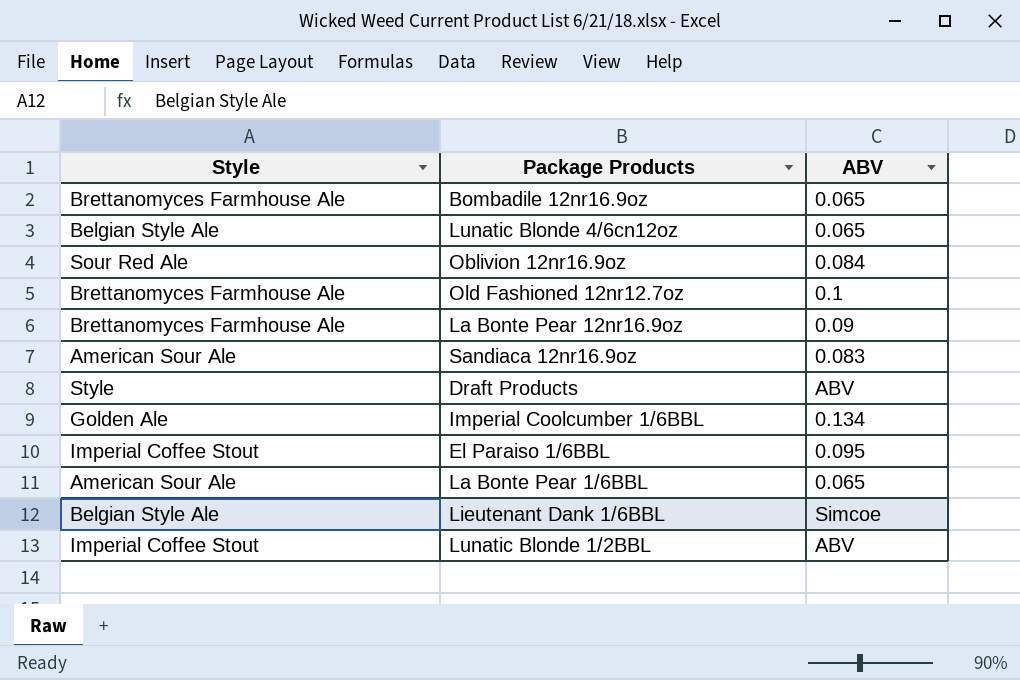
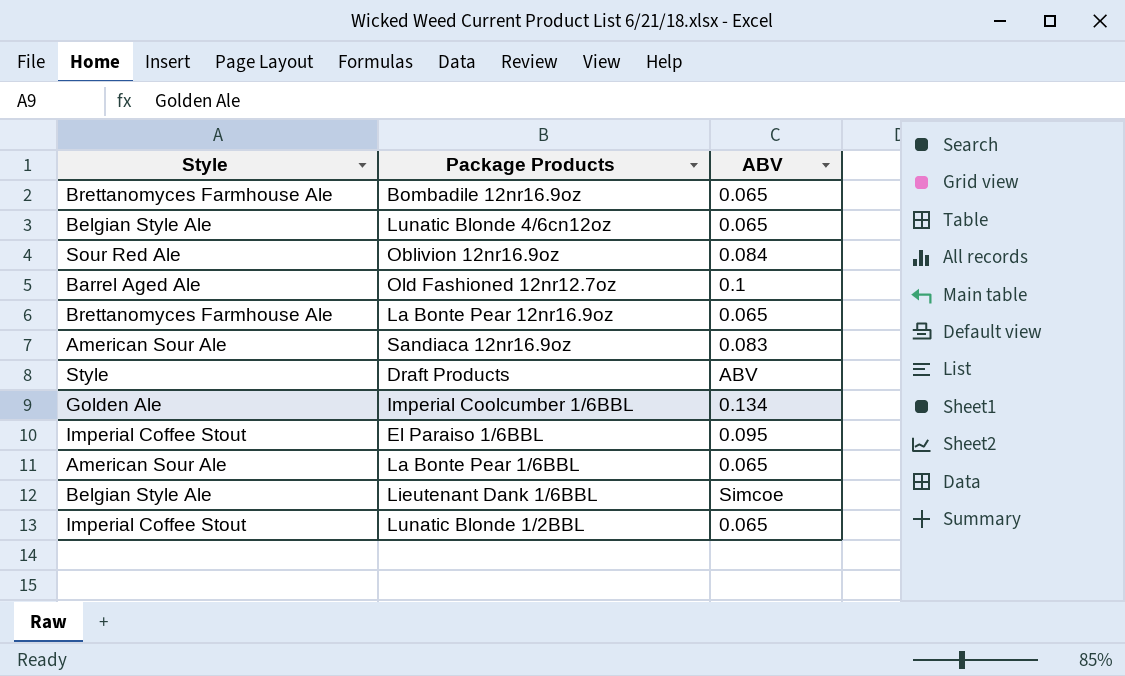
Old Fashioned 12nr12.7oz | Style: Brettanomyces Farmhouse Ale -> Barrel Aged Ale
La Bonte Pear 12nr16.9oz | ABV: 0.09 -> 0.065
Lunatic Blonde 1/2BBL | ABV: ABV -> 0.065

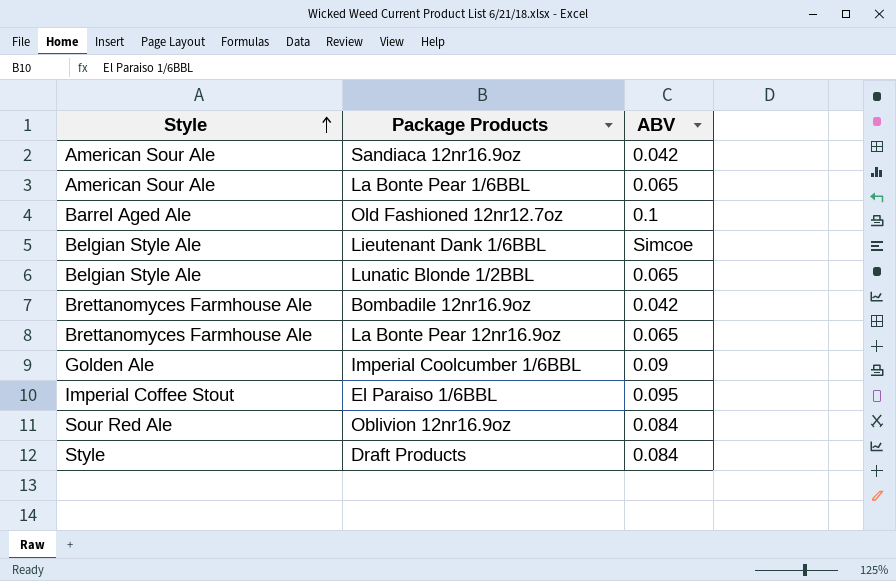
row order: none -> Style ascending
row Lunatic Blonde 4/6cn12oz: Belgian Style Ale | 0.065 -> none
Sandiaca 12nr16.9oz | ABV: 0.083 -> 0.042
Lunatic Blonde 1/2BBL | Style: Imperial Coffee Stout -> Belgian Style Ale
Bombadile 12nr16.9oz | ABV: 0.065 -> 0.042
Imperial Coolcumber 1/6BBL | ABV: 0.134 -> 0.09
Draft Products | ABV: ABV -> 0.084

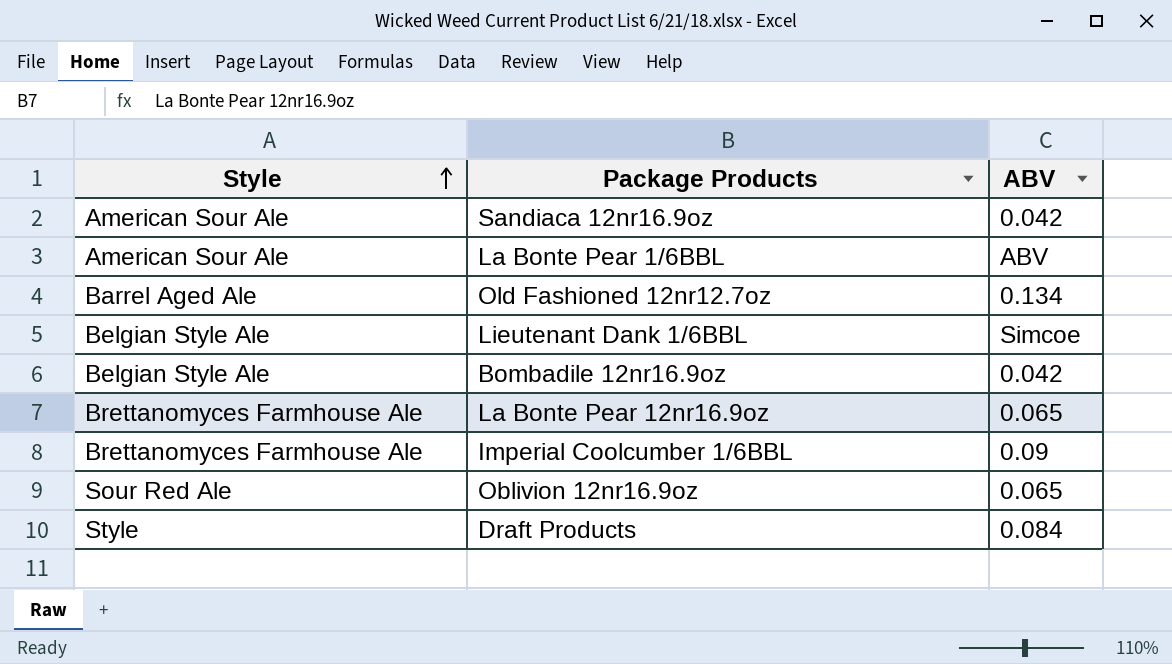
row Lunatic Blonde 1/2BBL: Belgian Style Ale | 0.065 -> none
row El Paraiso 1/6BBL: Imperial Coffee Stout | 0.095 -> none
La Bonte Pear 1/6BBL | ABV: 0.065 -> ABV
Old Fashioned 12nr12.7oz | ABV: 0.1 -> 0.134
Bombadile 12nr16.9oz | Style: Brettanomyces Farmhouse Ale -> Belgian Style Ale
Imperial Coolcumber 1/6BBL | Style: Golden Ale -> Brettanomyces Farmhouse Ale
Oblivion 12nr16.9oz | ABV: 0.084 -> 0.065

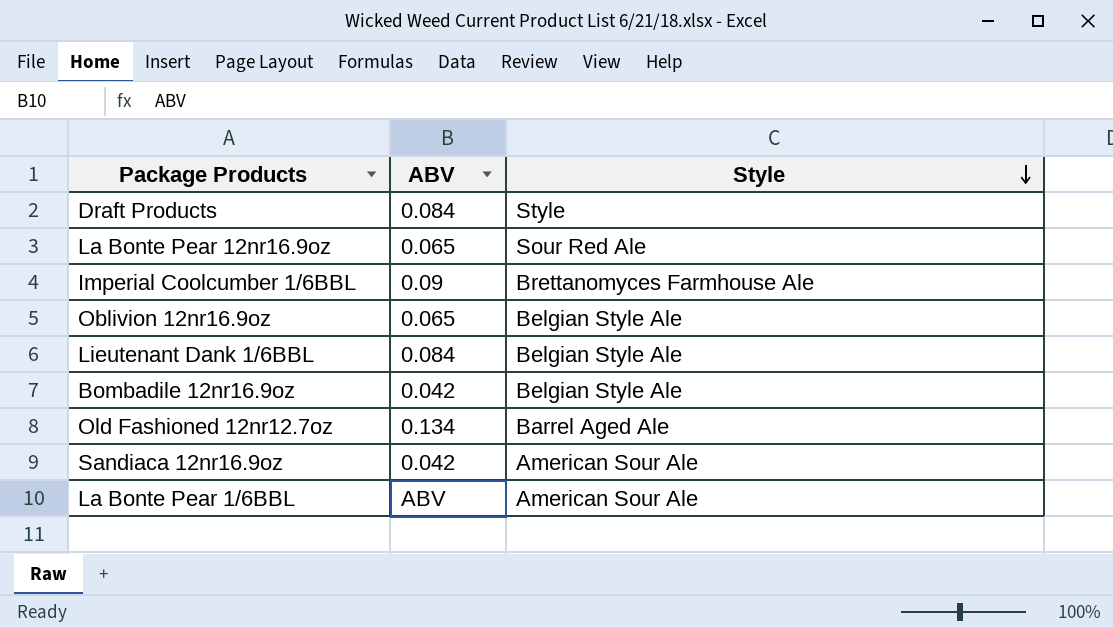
row order: Style ascending -> Style descending
column Style | position: 1 -> 3
La Bonte Pear 12nr16.9oz | Style: Brettanomyces Farmhouse Ale -> Sour Red Ale
Oblivion 12nr16.9oz | Style: Sour Red Ale -> Belgian Style Ale
Lieutenant Dank 1/6BBL | ABV: Simcoe -> 0.084

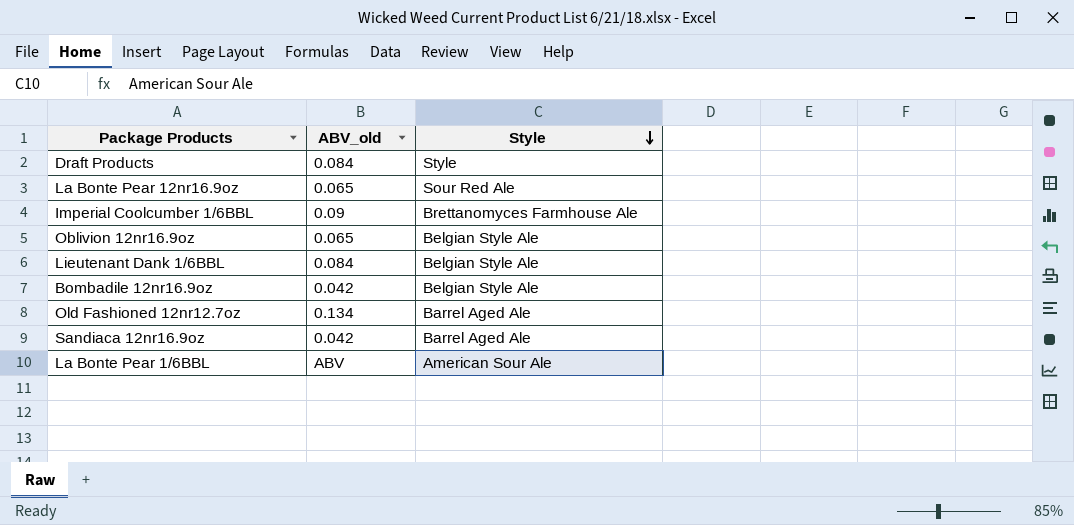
column name: ABV -> ABV_old
Sandiaca 12nr16.9oz | Style: American Sour Ale -> Barrel Aged Ale

